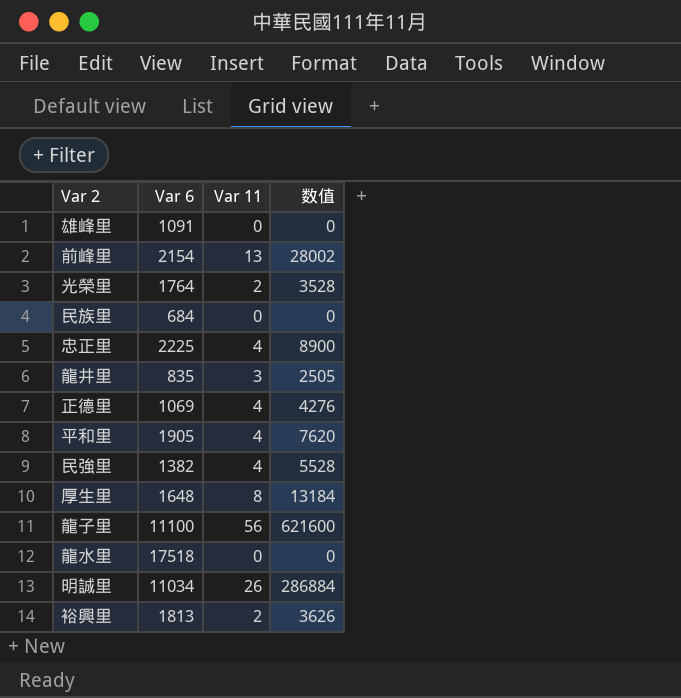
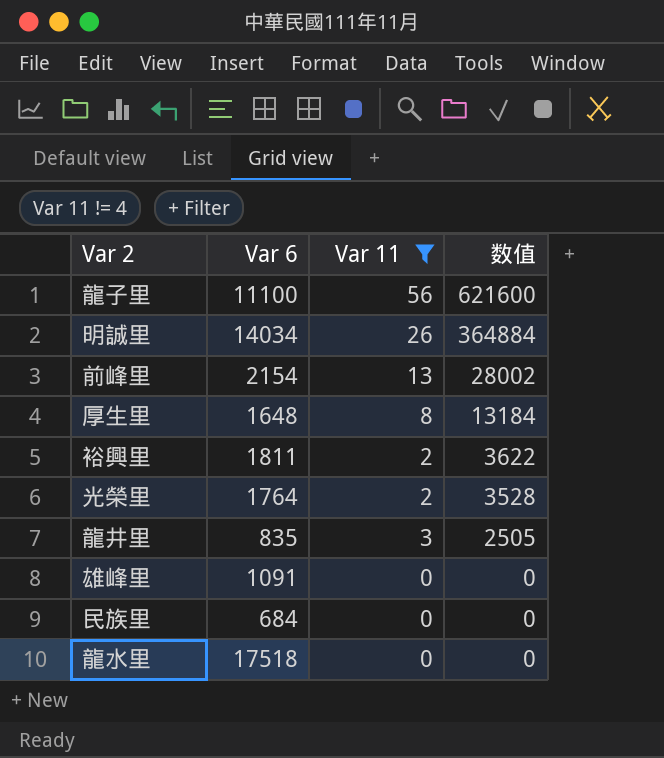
filter: none -> Var 11 != 4
row order: none -> 数值 descending
明誠里 | Var 6: 11034 -> 14034
明誠里 | 数值: 286884 -> 364884
裕興里 | Var 6: 1813 -> 1811
裕興里 | 数值: 3626 -> 3622

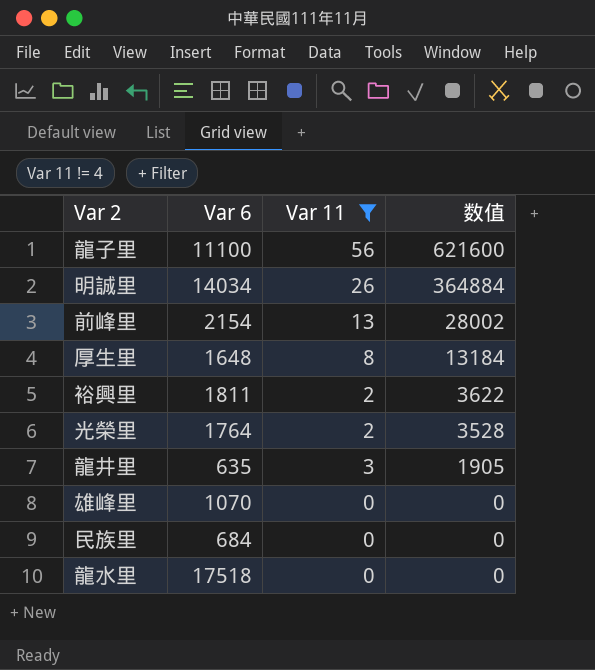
龍井里 | Var 6: 835 -> 635
龍井里 | 数值: 2505 -> 1905
雄峰里 | Var 6: 1091 -> 1070

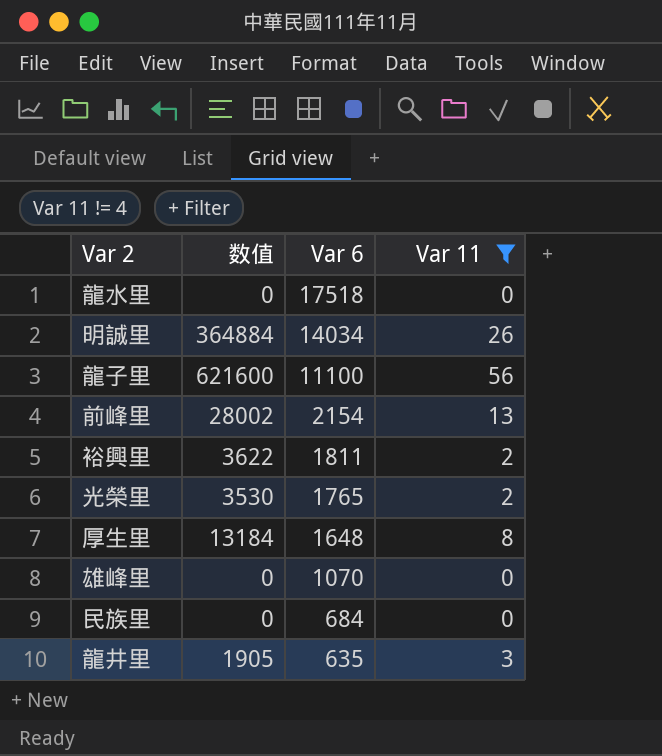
row order: 数值 descending -> Var 6 descending
column 数值 | position: 4 -> 2
光榮里 | 数值: 3528 -> 3530
光榮里 | Var 6: 1764 -> 1765

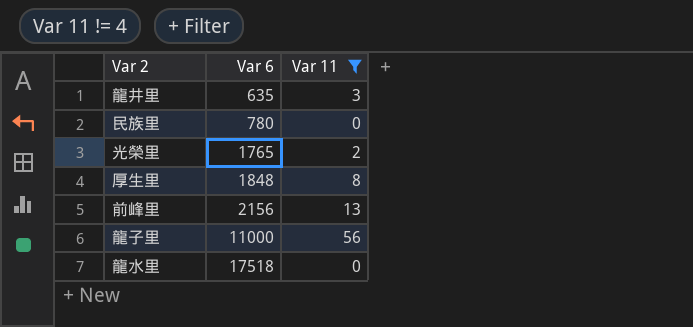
row order: Var 6 descending -> Var 6 ascending
column 数值 | formula: [Var 6] * [Var 11] -> none
row 明誠里: 364884 | 14034 | 26 -> none
row 裕興里: 3622 | 1811 | 2 -> none
row 雄峰里: 0 | 1070 | 0 -> none
民族里 | Var 6: 684 -> 780
厚生里 | Var 6: 1648 -> 1848
前峰里 | Var 6: 2154 -> 2156
龍子里 | Var 6: 11100 -> 11000

